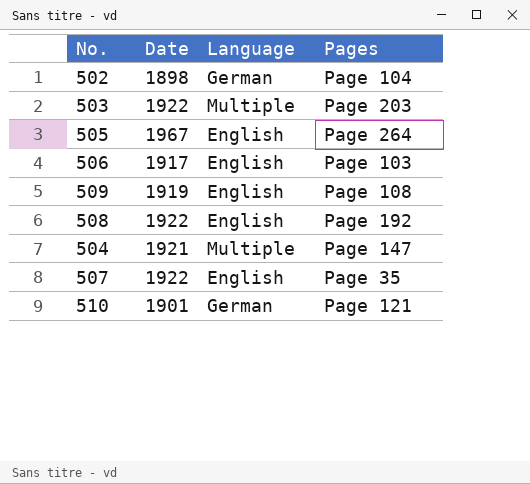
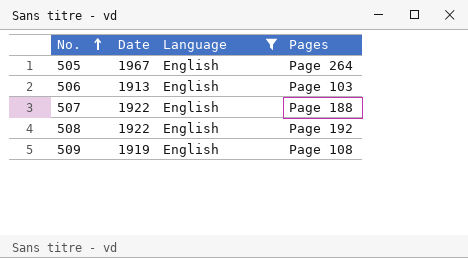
filter: none -> Language = English
row order: none -> No. ascending
506 | Date: 1917 -> 1913
507 | Pages: Page 35 -> Page 188

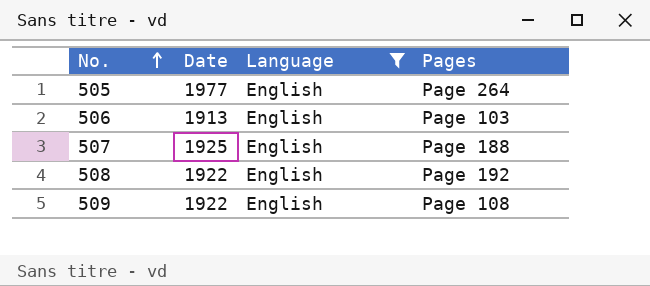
505 | Date: 1967 -> 1977
507 | Date: 1922 -> 1925
509 | Date: 1919 -> 1922

